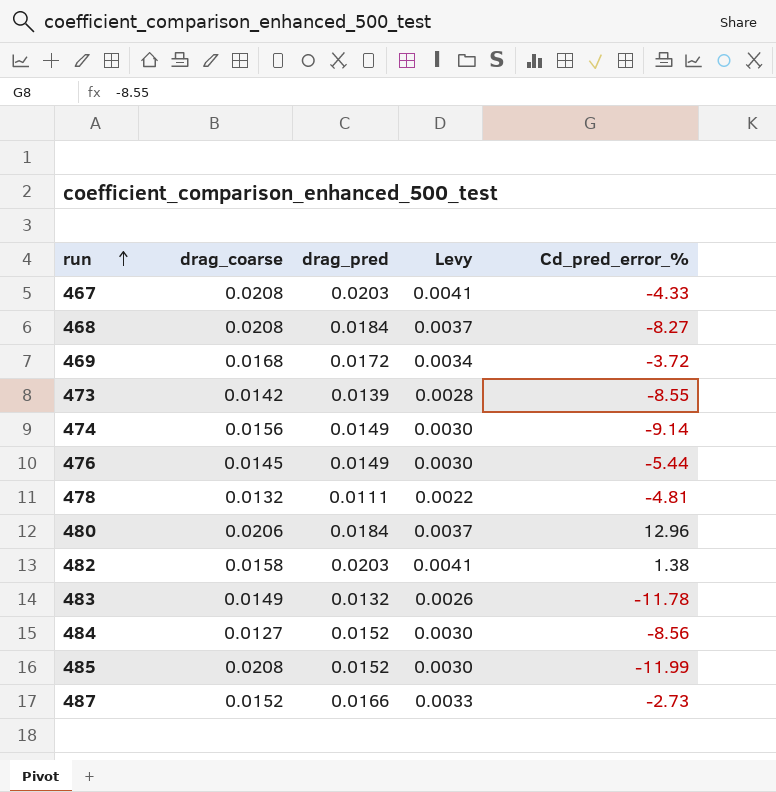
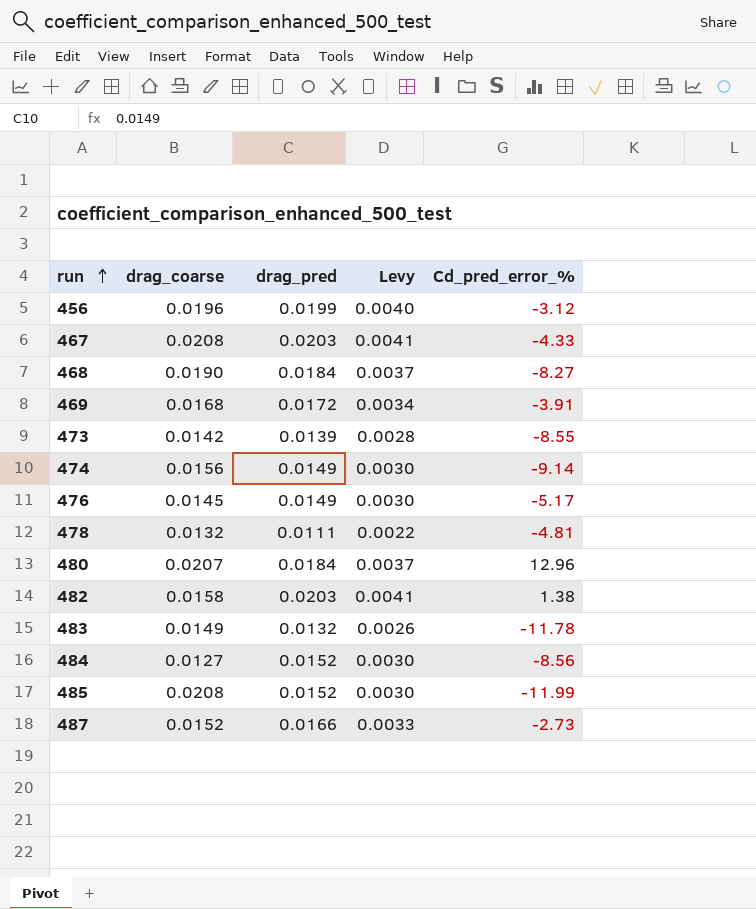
row 456: none -> 0.0196 | 0.0199 | 0.0040 | -3.12
468 | drag_coarse: 0.0208 -> 0.0190
469 | Cd_pred_error_%: -3.72 -> -3.91
476 | Cd_pred_error_%: -5.44 -> -5.17
480 | drag_coarse: 0.0206 -> 0.0207

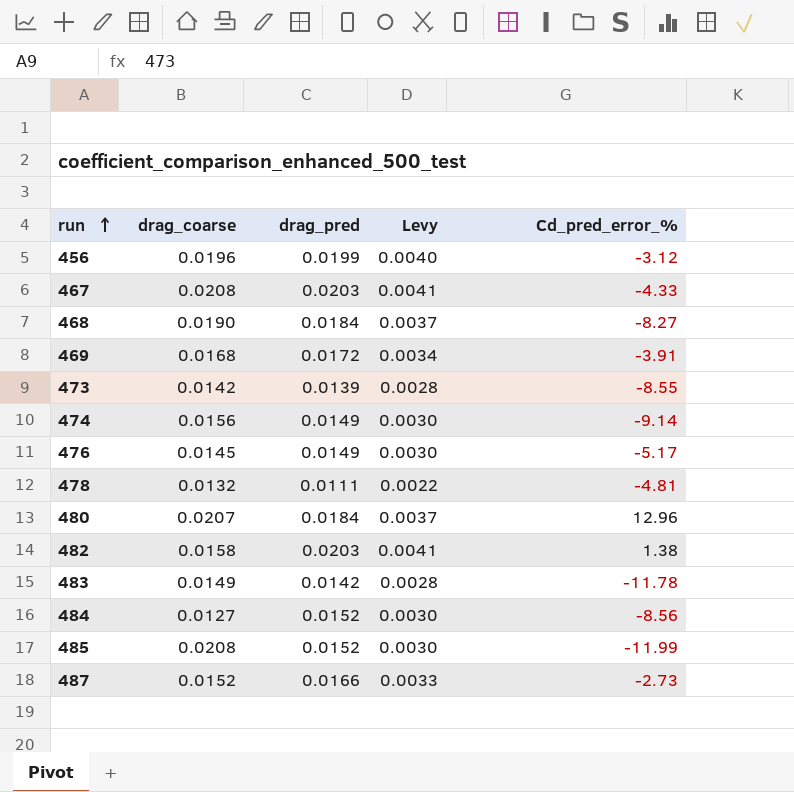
483 | drag_pred: 0.0132 -> 0.0142
483 | Levy: 0.0026 -> 0.0028

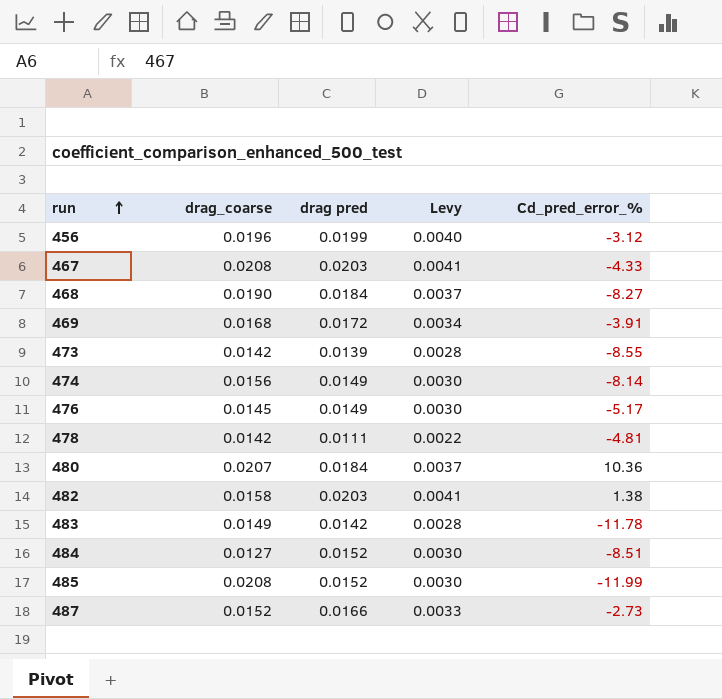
column name: drag_pred -> drag pred
474 | Cd_pred_error_%: -9.14 -> -8.14
478 | drag_coarse: 0.0132 -> 0.0142
480 | Cd_pred_error_%: 12.96 -> 10.36
484 | Cd_pred_error_%: -8.56 -> -8.51

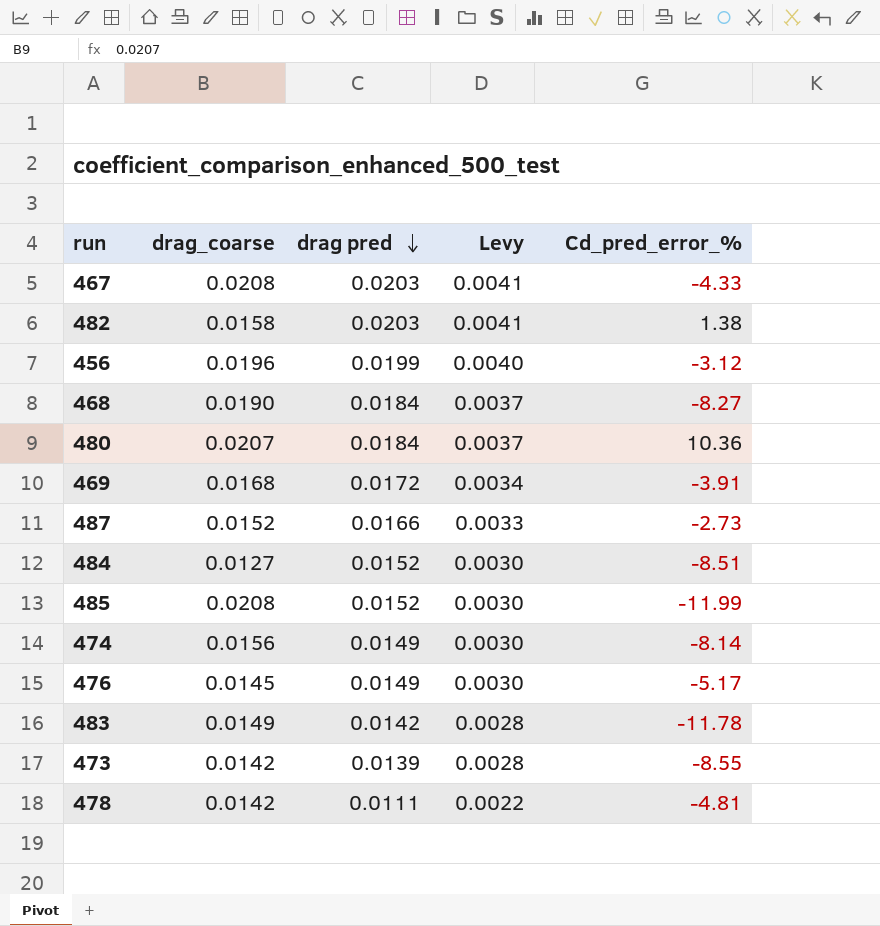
row order: run ascending -> drag pred descending

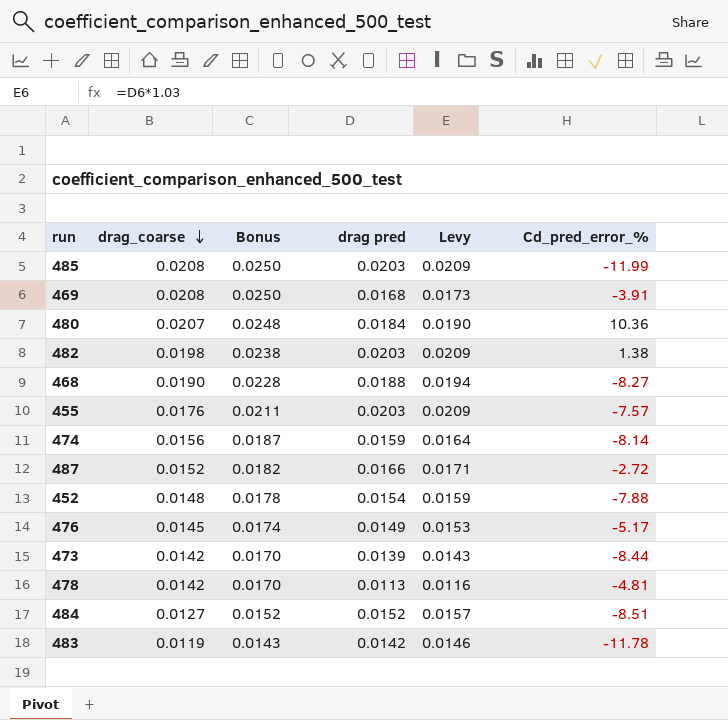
row order: drag pred descending -> drag_coarse descending
column Bonus | formula: none -> [drag_coarse] * 1.2
column Levy | formula: [drag pred] * 0.2 -> [drag pred] * 1.03
row 467: 0.0208 | 0.0203 | 0.0041 | -4.33 -> none
row 456: 0.0196 | 0.0199 | 0.0040 | -3.12 -> none
485 | drag pred: 0.0152 -> 0.0203
469 | drag_coarse: 0.0168 -> 0.0208
469 | drag pred: 0.0172 -> 0.0168
482 | drag_coarse: 0.0158 -> 0.0198
468 | drag pred: 0.0184 -> 0.0188
row 455: none -> 0.0176 | 0.0211 | 0.0203 | 0.0209 | -7.57
474 | drag pred: 0.0149 -> 0.0159
487 | Cd_pred_error_%: -2.73 -> -2.72
row 452: none -> 0.0148 | 0.0178 | 0.0154 | 0.0159 | -7.88
473 | Cd_pred_error_%: -8.55 -> -8.44
478 | drag pred: 0.0111 -> 0.0113
483 | drag_coarse: 0.0149 -> 0.0119

